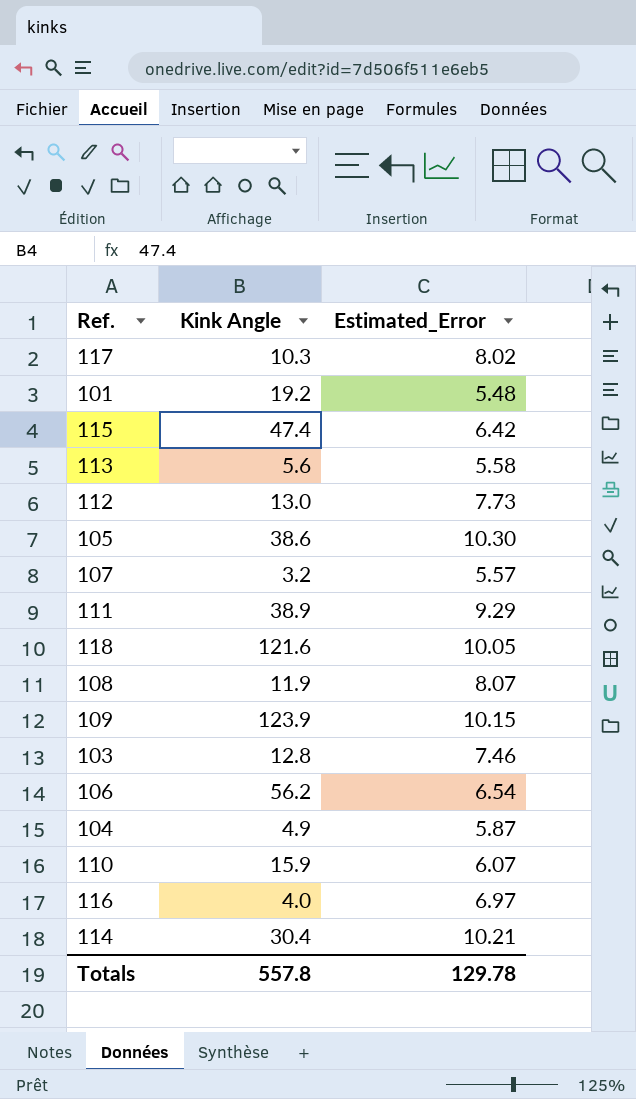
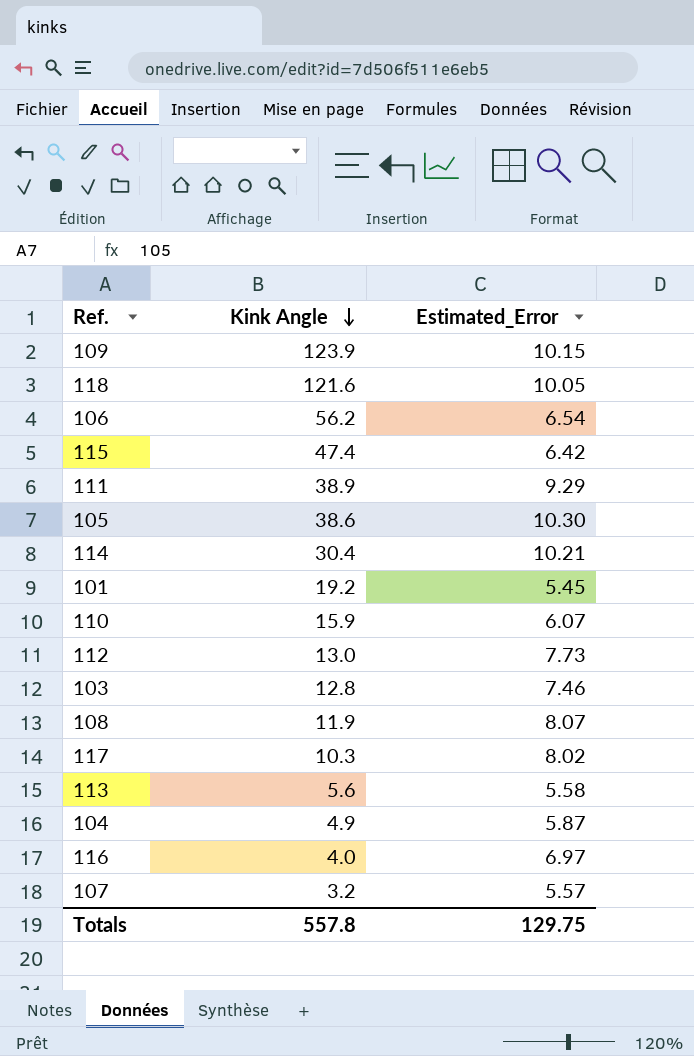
row order: none -> Kink Angle descending
101 | Estimated_Error: 5.48 -> 5.45
Totals | Estimated_Error: 129.78 -> 129.75

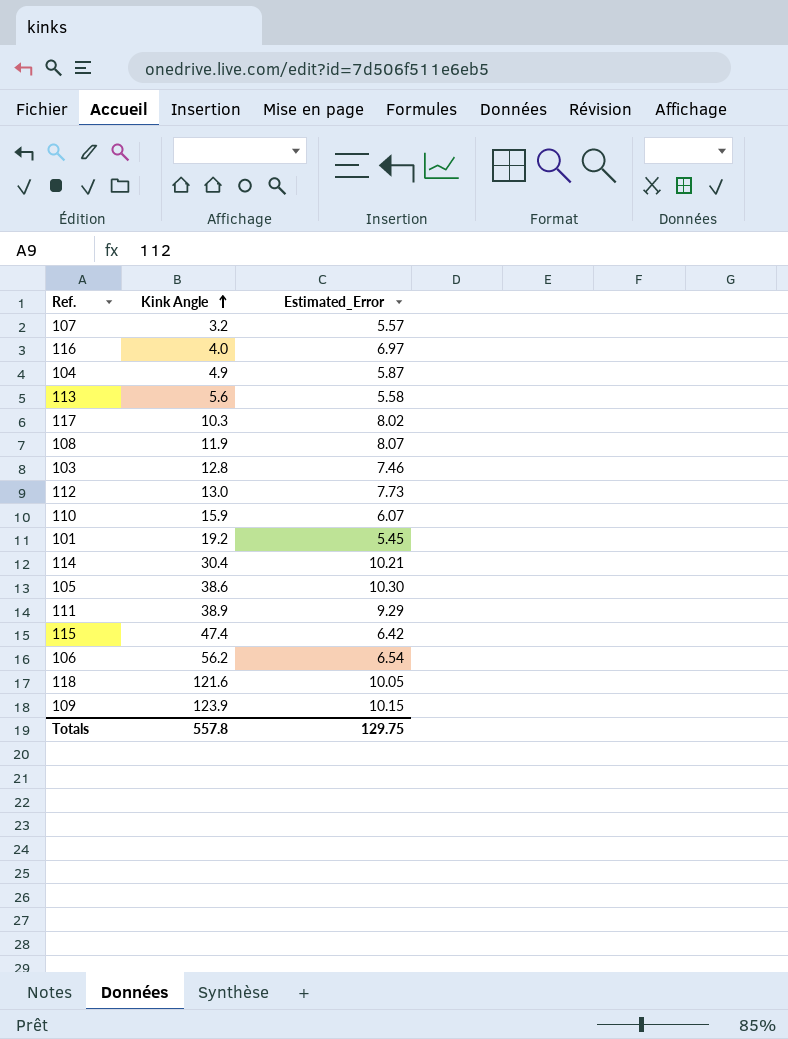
row order: Kink Angle descending -> Kink Angle ascending

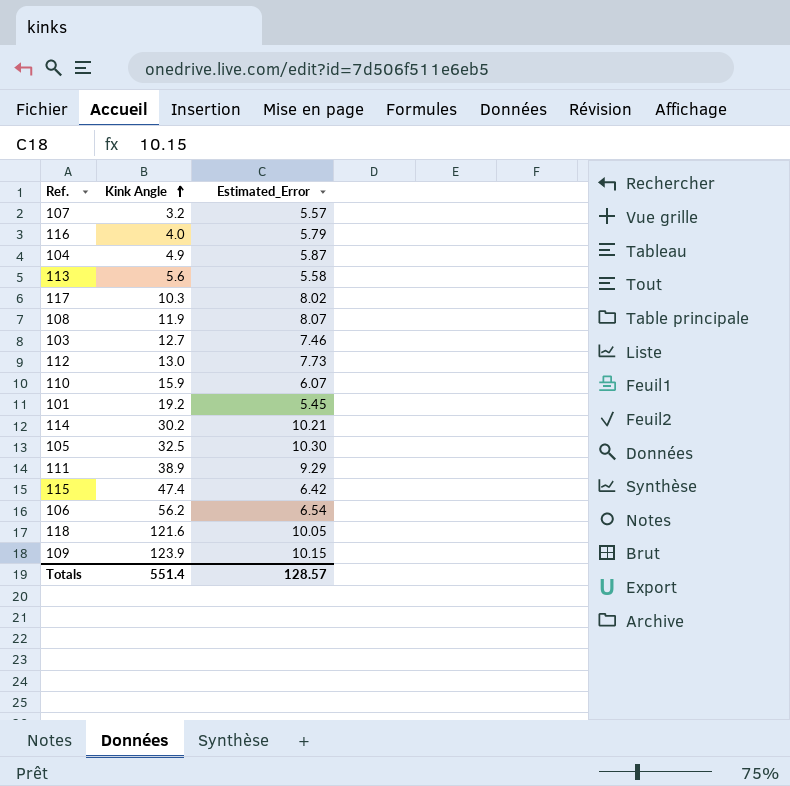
116 | Estimated_Error: 6.97 -> 5.79
103 | Kink Angle: 12.8 -> 12.7
114 | Kink Angle: 30.4 -> 30.2
105 | Kink Angle: 38.6 -> 32.5
Totals | Kink Angle: 557.8 -> 551.4
Totals | Estimated_Error: 129.75 -> 128.57

